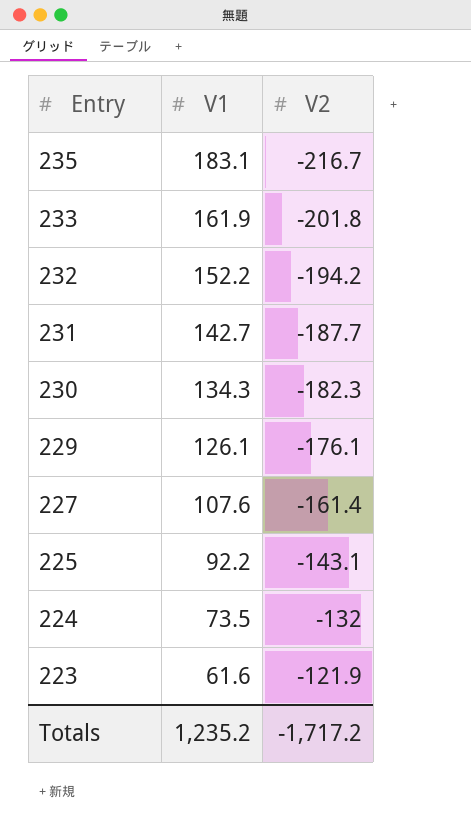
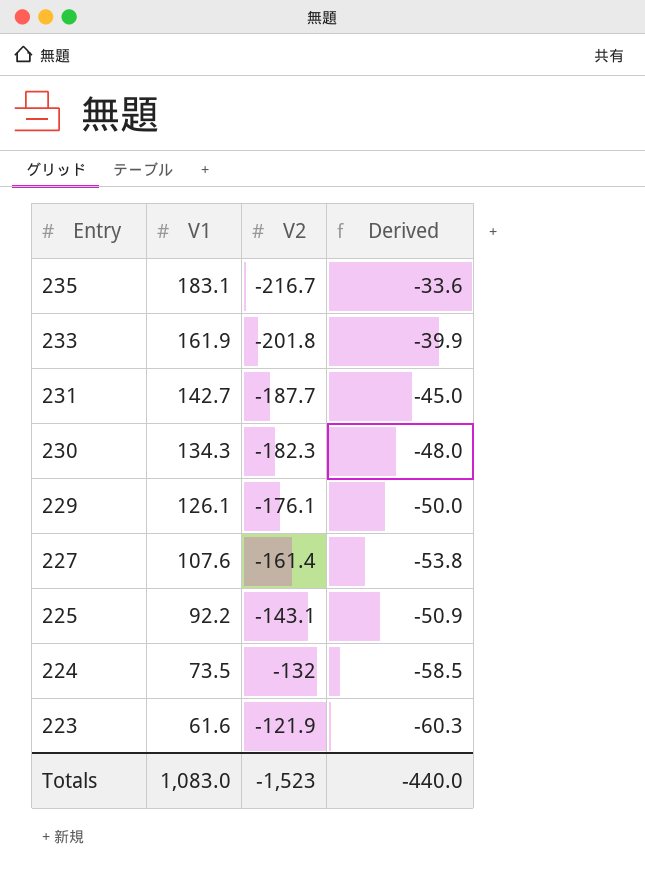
column Derived | formula: none -> [V1] + [V2]
row 232: 152.2 | -194.2 -> none
Totals | V1: 1,235.2 -> 1,083.0
Totals | V2: -1,717.2 -> -1,523

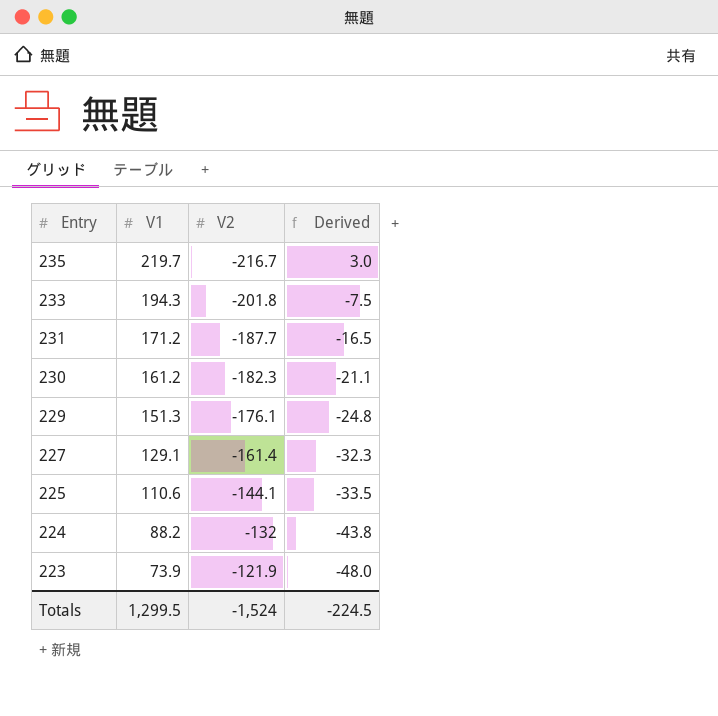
235 | V1: 183.1 -> 219.7
235 | Derived: -33.6 -> 3.0
233 | V1: 161.9 -> 194.3
233 | Derived: -39.9 -> -7.5
231 | V1: 142.7 -> 171.2
231 | Derived: -45.0 -> -16.5
230 | V1: 134.3 -> 161.2
230 | Derived: -48.0 -> -21.1
229 | V1: 126.1 -> 151.3
229 | Derived: -50.0 -> -24.8
227 | V1: 107.6 -> 129.1
227 | Derived: -53.8 -> -32.3
225 | V1: 92.2 -> 110.6
225 | V2: -143.1 -> -144.1
225 | Derived: -50.9 -> -33.5
224 | V1: 73.5 -> 88.2
224 | Derived: -58.5 -> -43.8
223 | V1: 61.6 -> 73.9
223 | Derived: -60.3 -> -48.0
Totals | V1: 1,083.0 -> 1,299.5
Totals | V2: -1,523 -> -1,524
Totals | Derived: -440.0 -> -224.5

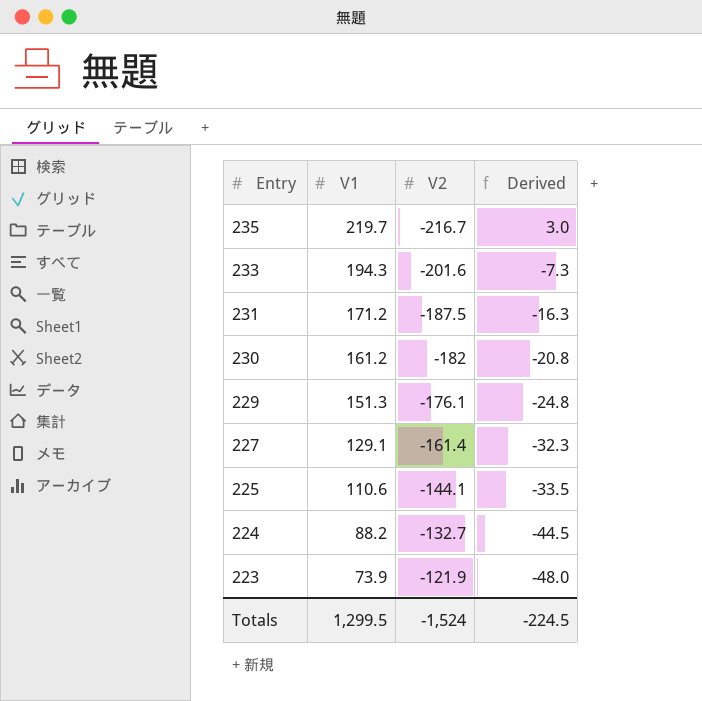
233 | V2: -201.8 -> -201.6
233 | Derived: -7.5 -> -7.3
231 | V2: -187.7 -> -187.5
231 | Derived: -16.5 -> -16.3
230 | V2: -182.3 -> -182
230 | Derived: -21.1 -> -20.8
224 | V2: -132 -> -132.7
224 | Derived: -43.8 -> -44.5

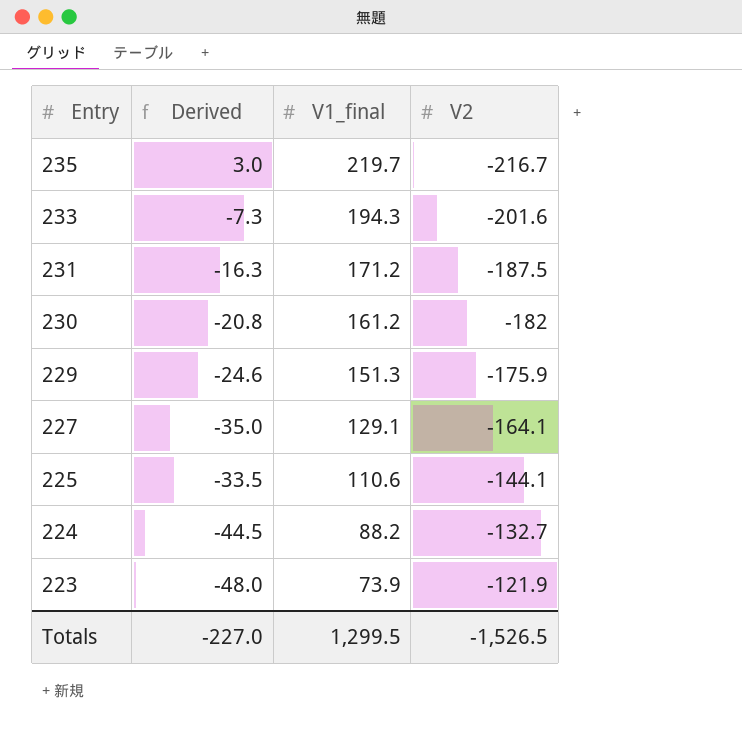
column Derived | position: 4 -> 2
column name: V1 -> V1_final
229 | Derived: -24.8 -> -24.6
229 | V2: -176.1 -> -175.9
227 | Derived: -32.3 -> -35.0
227 | V2: -161.4 -> -164.1
Totals | Derived: -224.5 -> -227.0
Totals | V2: -1,524 -> -1,526.5

